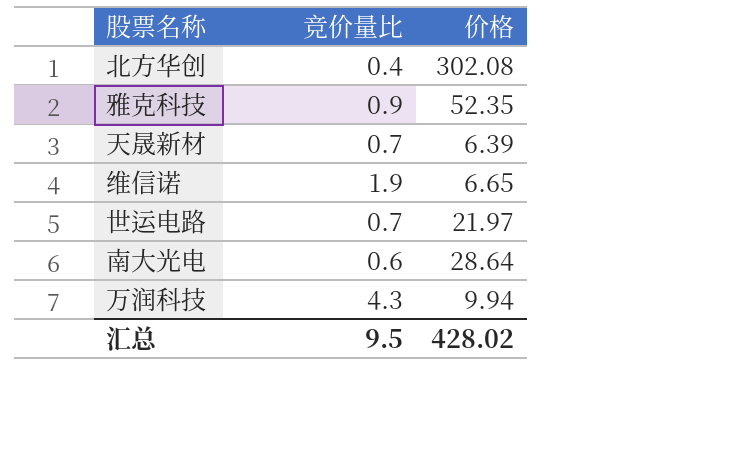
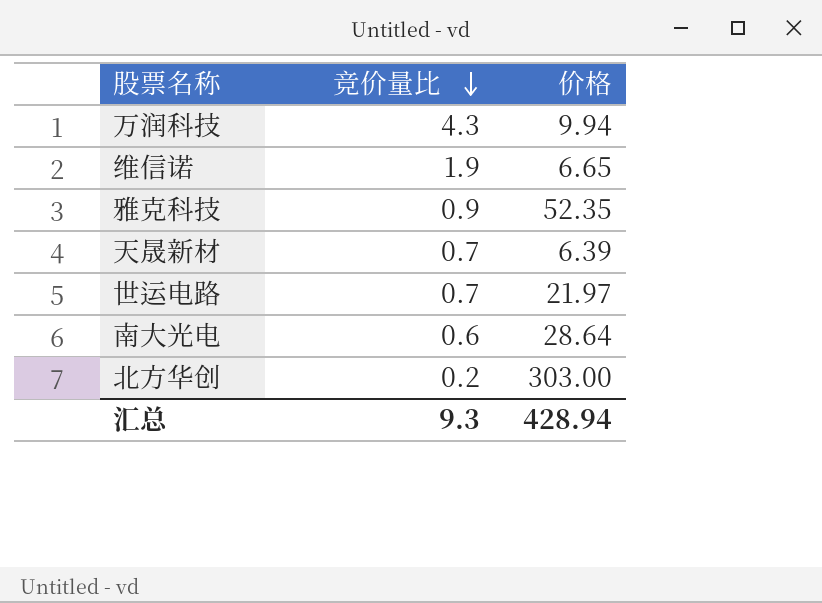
row order: none -> 竞价量比 descending
北方华创 | 竞价量比: 0.4 -> 0.2
北方华创 | 价格: 302.08 -> 303.00
汇总 | 竞价量比: 9.5 -> 9.3
汇总 | 价格: 428.02 -> 428.94

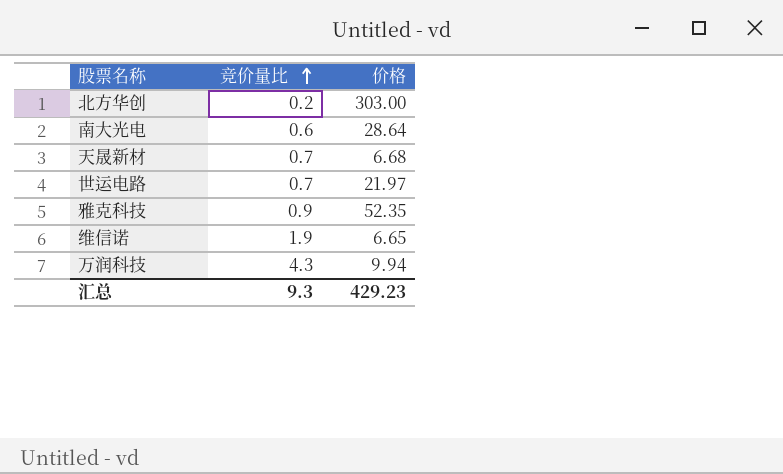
row order: 竞价量比 descending -> 竞价量比 ascending
天晟新材 | 价格: 6.39 -> 6.68
汇总 | 价格: 428.94 -> 429.23

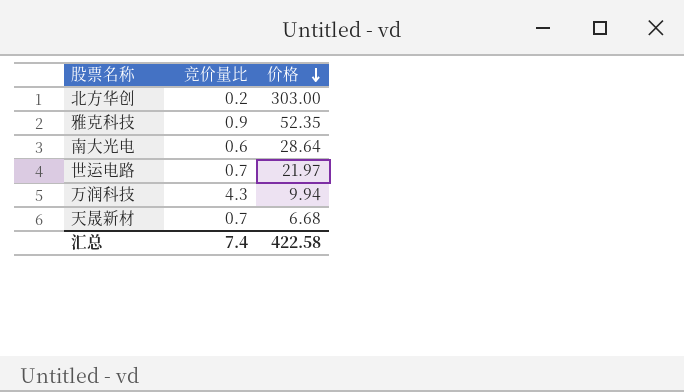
row order: 竞价量比 ascending -> 价格 descending
row 维信诺: 1.9 | 6.65 -> none
汇总 | 竞价量比: 9.3 -> 7.4
汇总 | 价格: 429.23 -> 422.58

